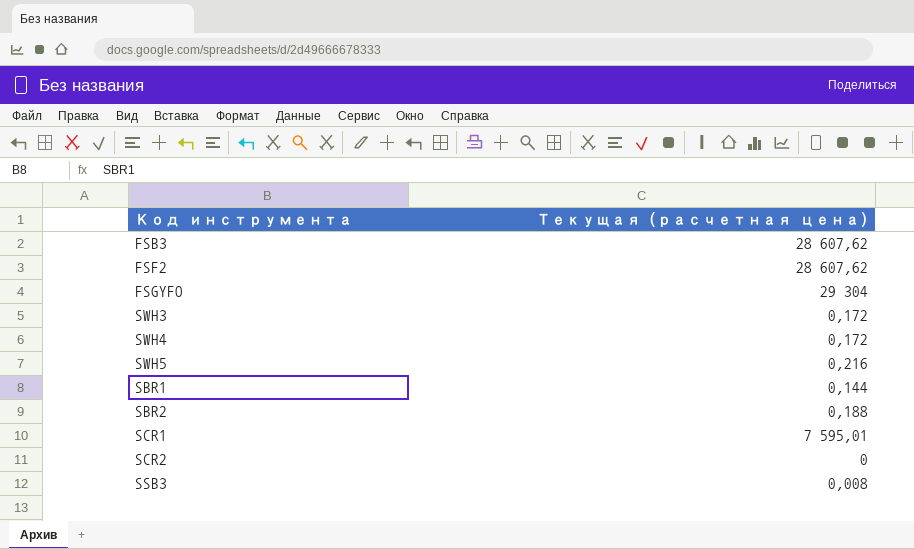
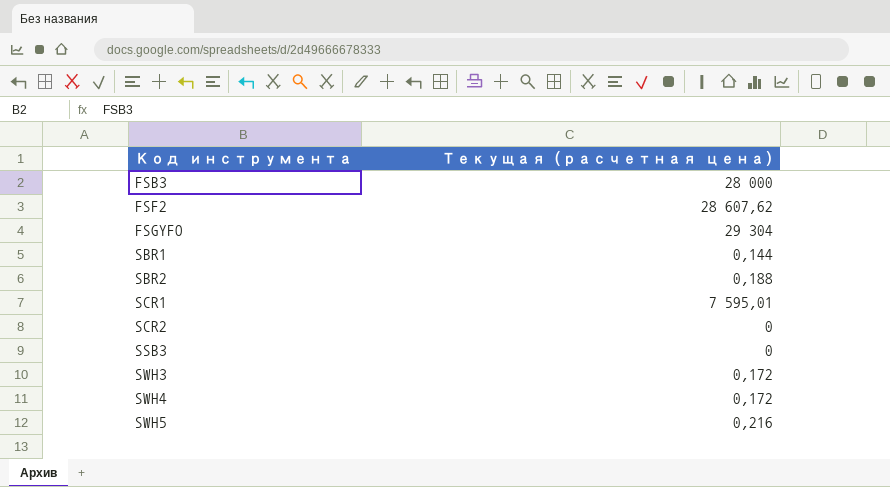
row order: none -> Код инструмента ascending
FSB3 | Текущая (расчетная цена): 28 607,62 -> 28 000
SSB3 | Текущая (расчетная цена): 0,008 -> 0

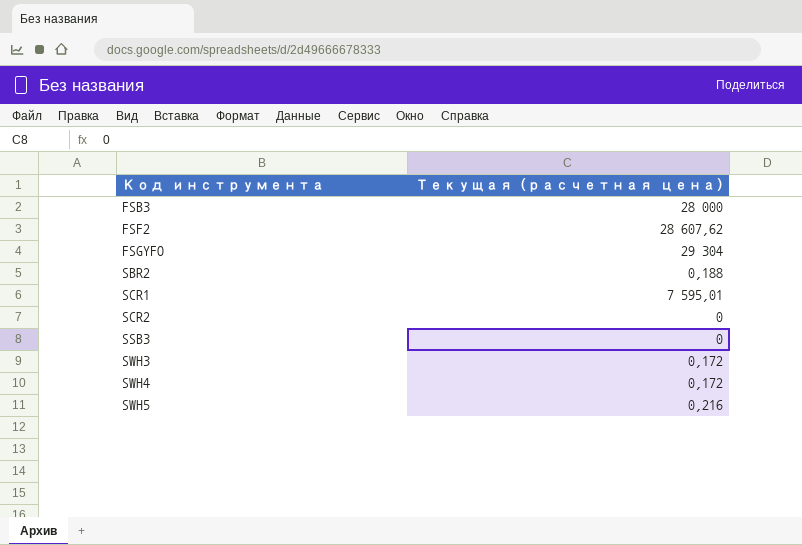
row SBR1: 0,144 -> none

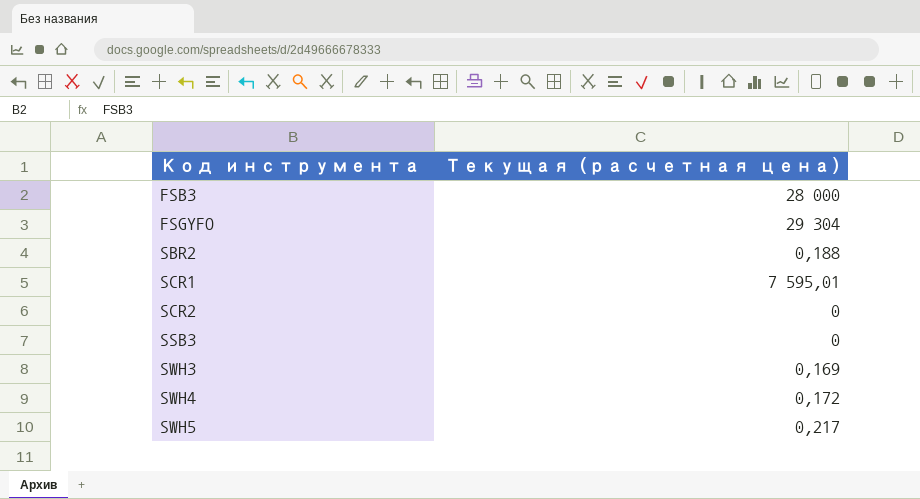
row FSF2: 28 607,62 -> none
SWH3 | Текущая (расчетная цена): 0,172 -> 0,169
SWH5 | Текущая (расчетная цена): 0,216 -> 0,217

